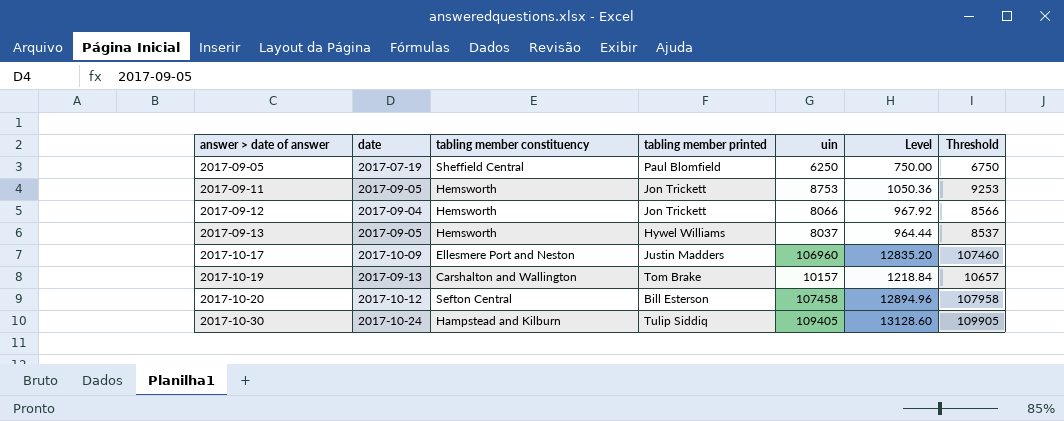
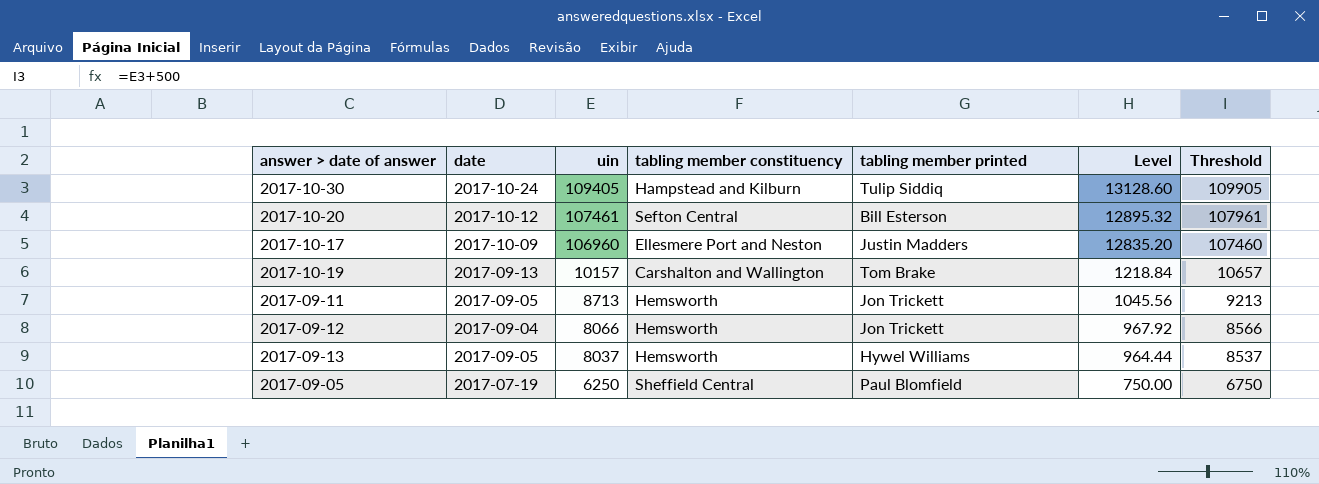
row order: answer > date of answer ascending -> uin descending
column uin | position: 5 -> 3
2017-10-20 | uin: 107458 -> 107461
2017-10-20 | Level: 12894.96 -> 12895.32
2017-10-20 | Threshold: 107958 -> 107961
2017-09-11 | uin: 8753 -> 8713
2017-09-11 | Level: 1050.36 -> 1045.56
2017-09-11 | Threshold: 9253 -> 9213

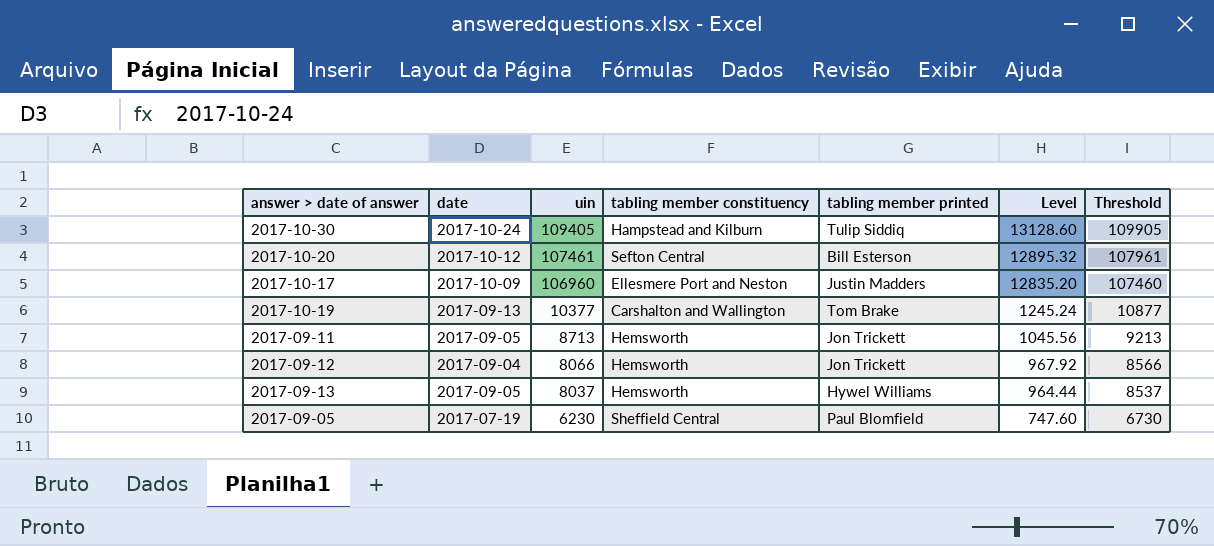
2017-10-19 | uin: 10157 -> 10377
2017-10-19 | Level: 1218.84 -> 1245.24
2017-10-19 | Threshold: 10657 -> 10877
2017-09-05 | uin: 6250 -> 6230
2017-09-05 | Level: 750.00 -> 747.60
2017-09-05 | Threshold: 6750 -> 6730

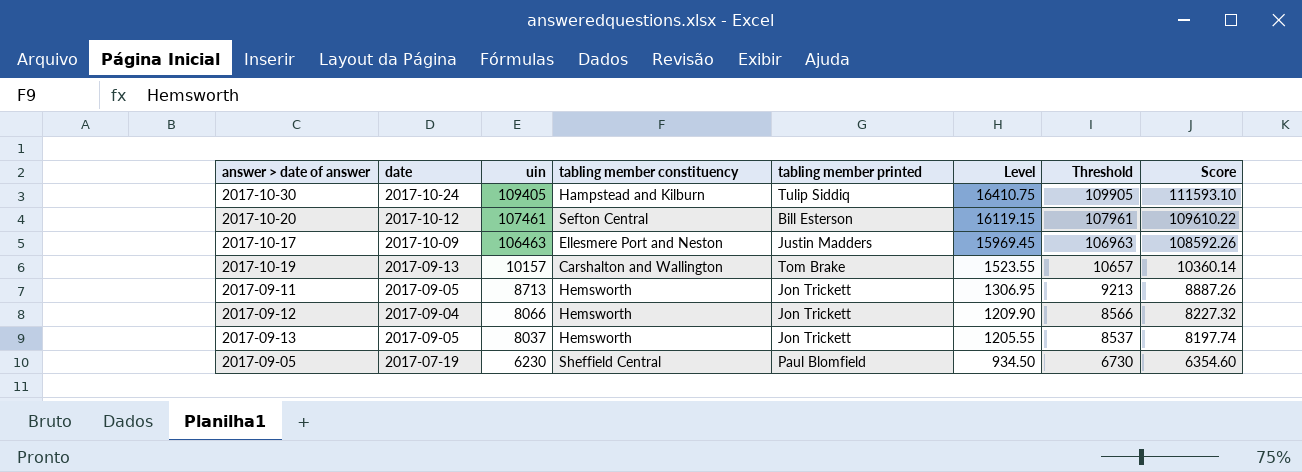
column Level | formula: [uin] * 0.12 -> [uin] * 0.15
column Score | formula: none -> [uin] * 1.02
2017-10-17 | uin: 106960 -> 106463
2017-10-17 | Threshold: 107460 -> 106963
2017-10-19 | uin: 10377 -> 10157
2017-10-19 | Threshold: 10877 -> 10657
2017-09-13 | tabling member printed: Hywel Williams -> Jon Trickett

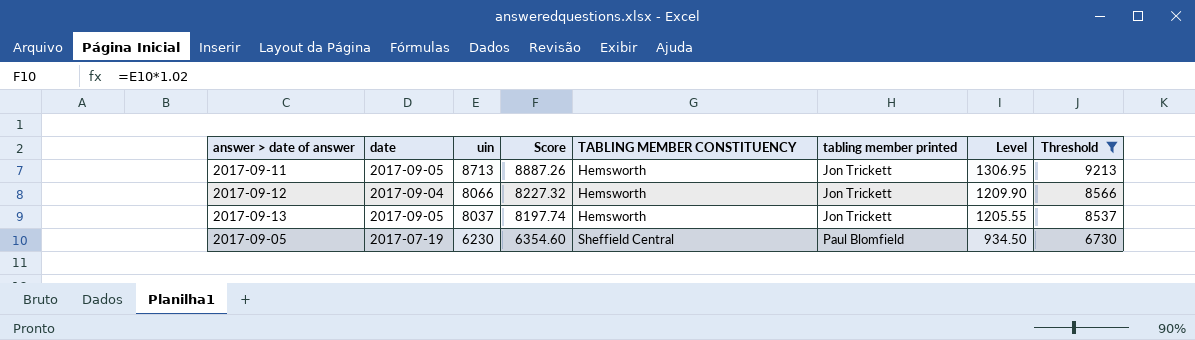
filter: none -> Threshold <= 9213
column Score | position: 8 -> 4
column name: tabling member constituency -> TABLING MEMBER CONSTITUENCY

